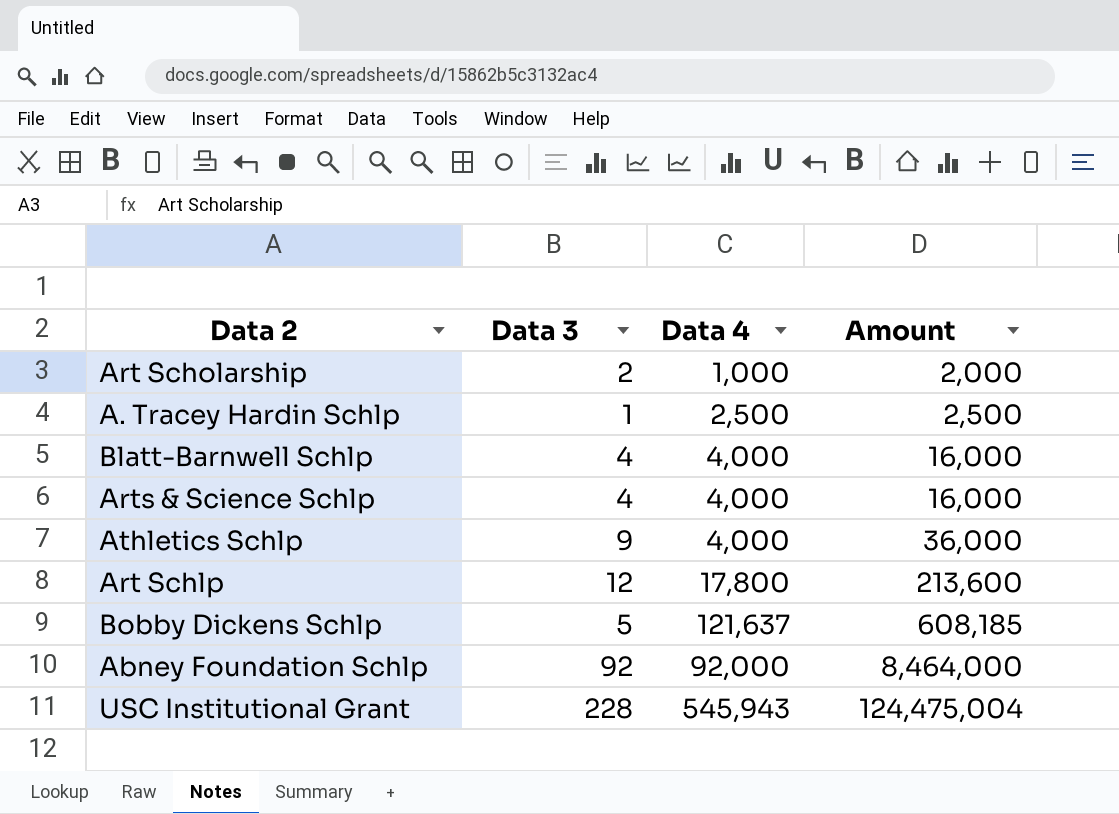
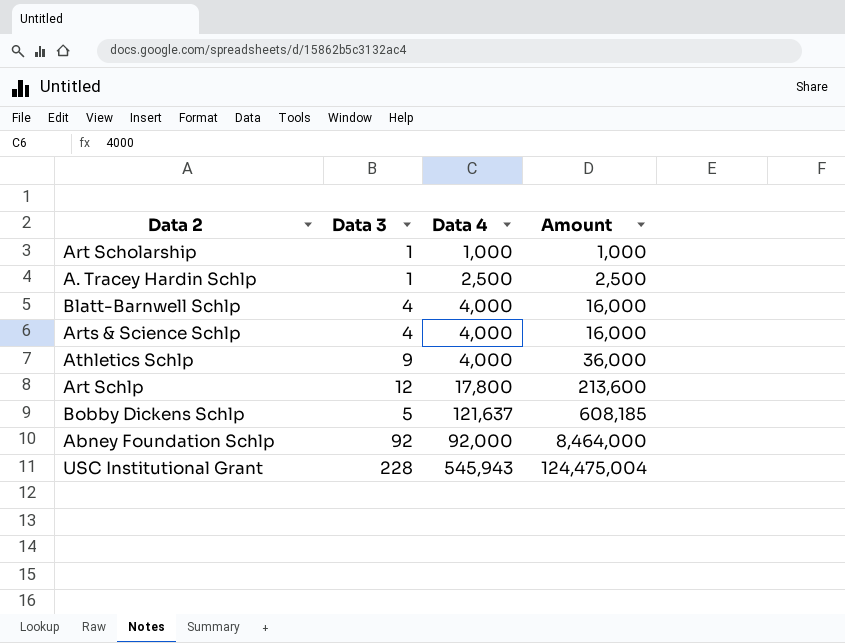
Art Scholarship | Data 3: 2 -> 1
Art Scholarship | Amount: 2,000 -> 1,000

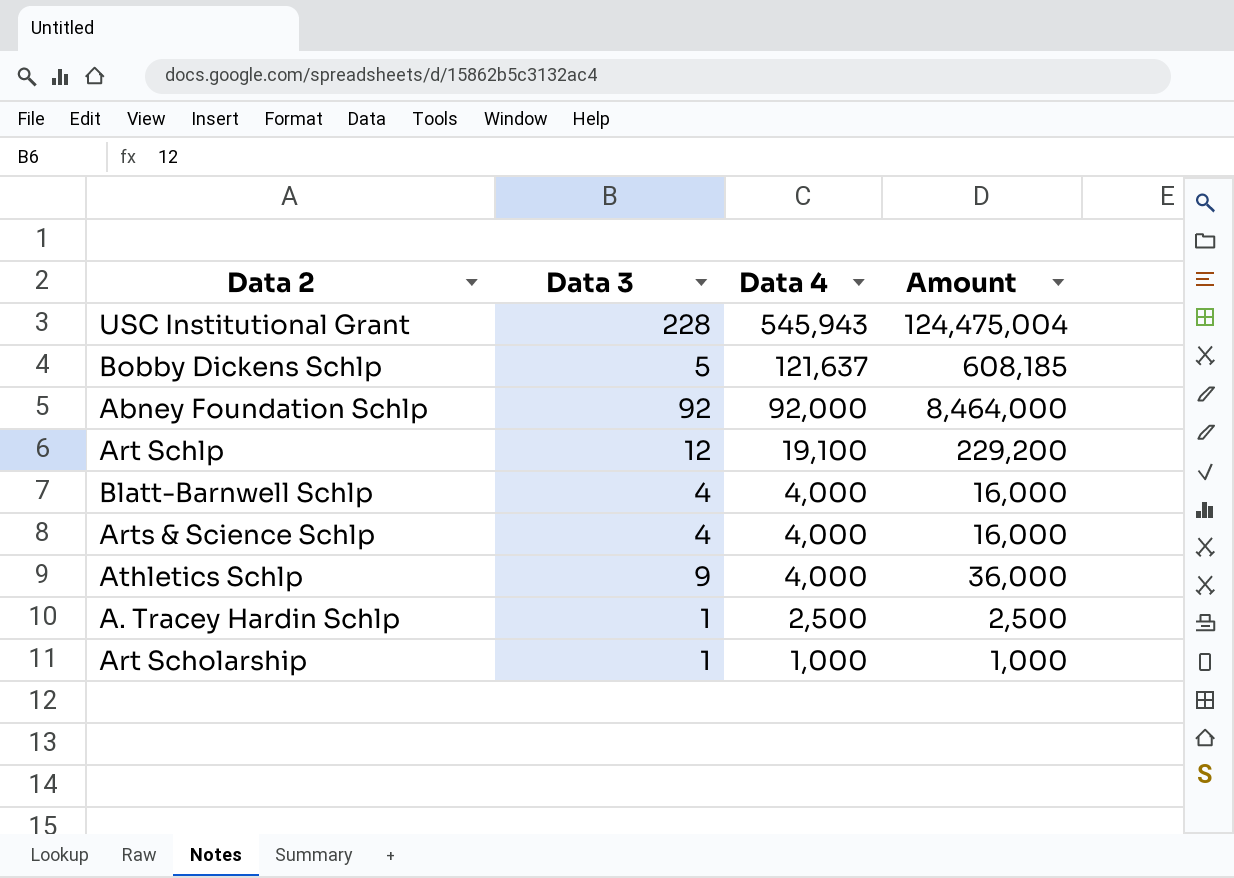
row order: Amount ascending -> Data 4 descending
Art Schlp | Data 4: 17,800 -> 19,100
Art Schlp | Amount: 213,600 -> 229,200

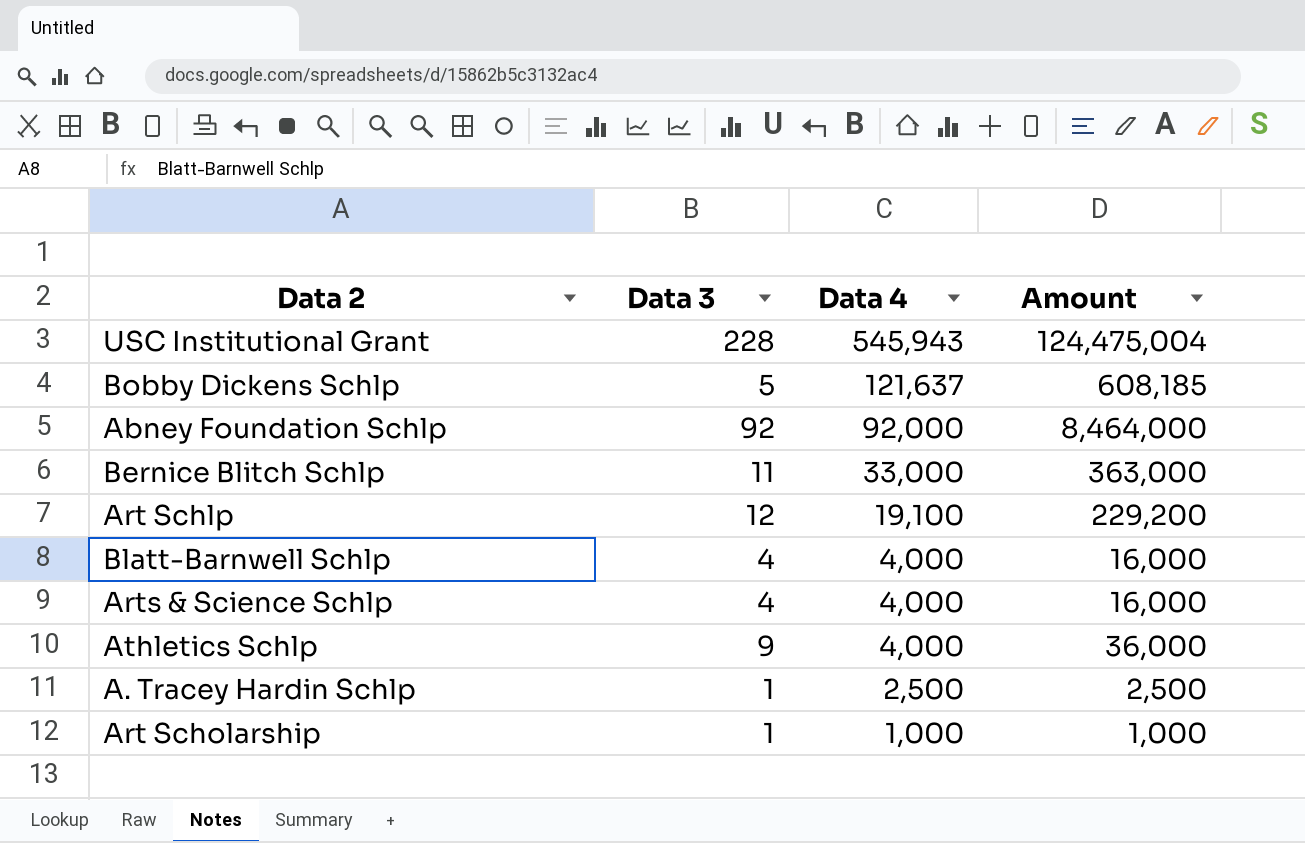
row Bernice Blitch Schlp: none -> 11 | 33,000 | 363,000

